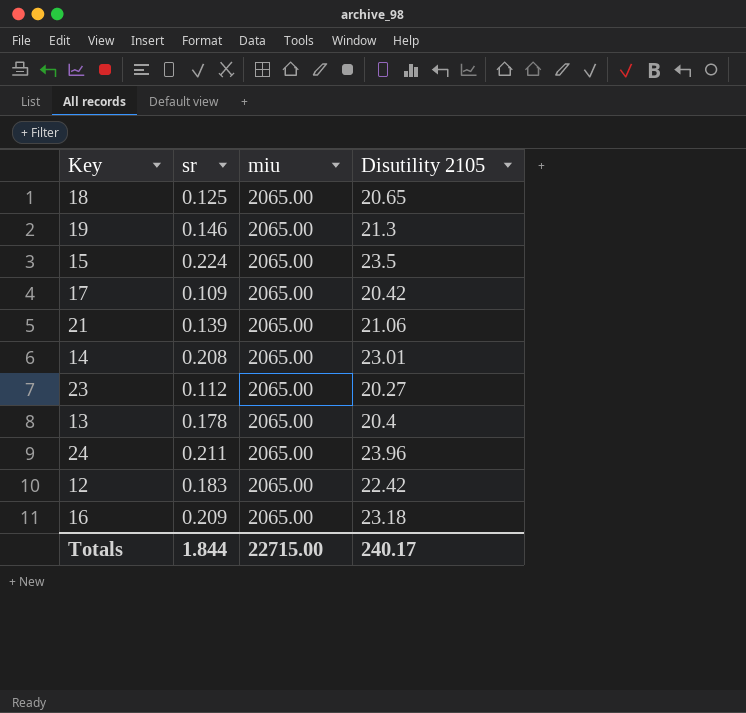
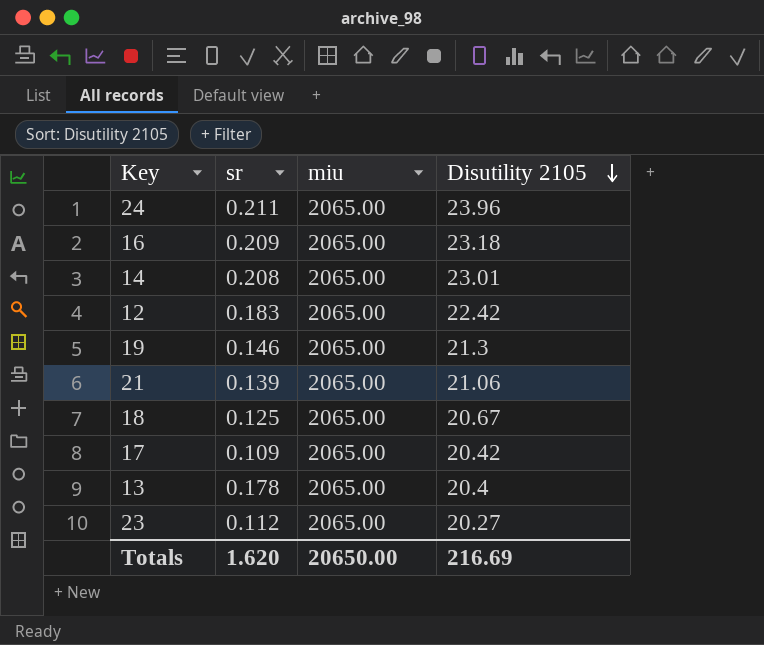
row order: none -> Disutility 2105 descending
row 15: 0.224 | 2065.00 | 23.5 -> none
18 | Disutility 2105: 20.65 -> 20.67
Totals | sr: 1.844 -> 1.620
Totals | miu: 22715.00 -> 20650.00
Totals | Disutility 2105: 240.17 -> 216.69

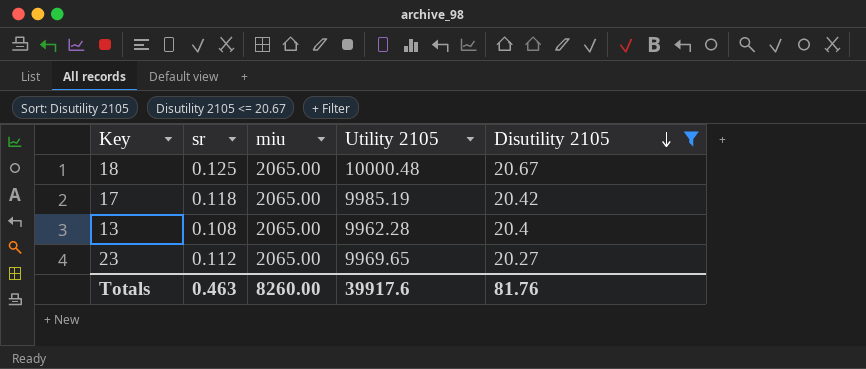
filter: none -> Disutility 2105 <= 20.67
column Utility 2105 | position: none -> 4
17 | sr: 0.109 -> 0.118
13 | sr: 0.178 -> 0.108
Totals | sr: 1.620 -> 0.463
Totals | miu: 20650.00 -> 8260.00
Totals | Disutility 2105: 216.69 -> 81.76

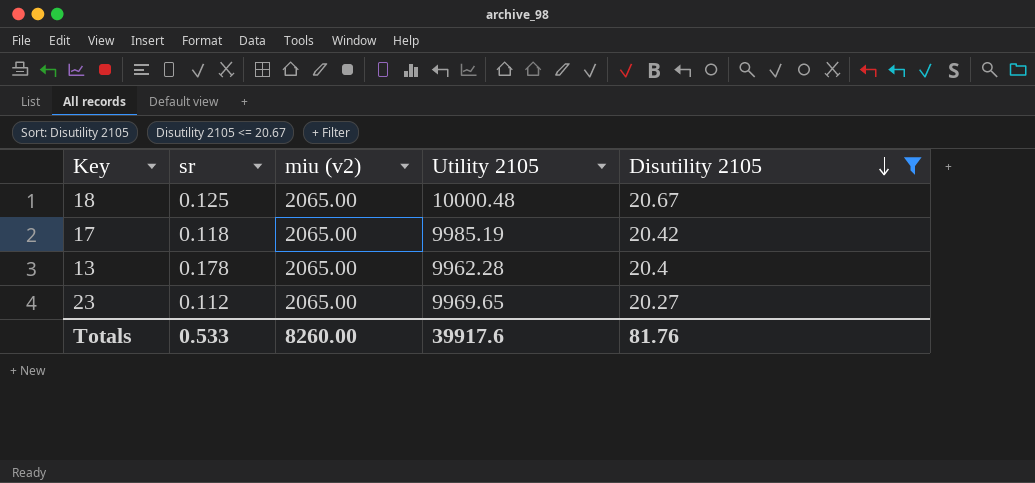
column name: miu -> miu (v2)
13 | sr: 0.108 -> 0.178
Totals | sr: 0.463 -> 0.533

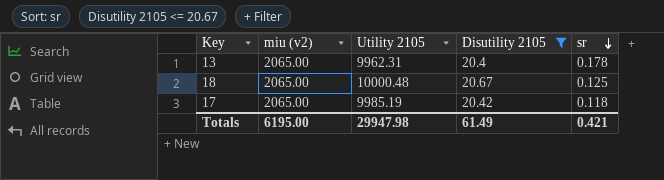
row order: Disutility 2105 descending -> sr descending
column sr | position: 2 -> 5
row 23: 0.112 | 2065.00 | 9969.65 | 20.27 -> none
13 | Utility 2105: 9962.28 -> 9962.31
Totals | miu (v2): 8260.00 -> 6195.00
Totals | Utility 2105: 39917.6 -> 29947.98
Totals | Disutility 2105: 81.76 -> 61.49
Totals | sr: 0.533 -> 0.421

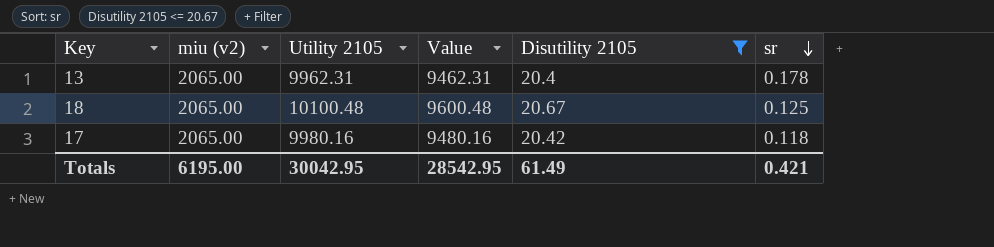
column Value | formula: none -> [Utility 2105] - 500
18 | Utility 2105: 10000.48 -> 10100.48
17 | Utility 2105: 9985.19 -> 9980.16
Totals | Utility 2105: 29947.98 -> 30042.95

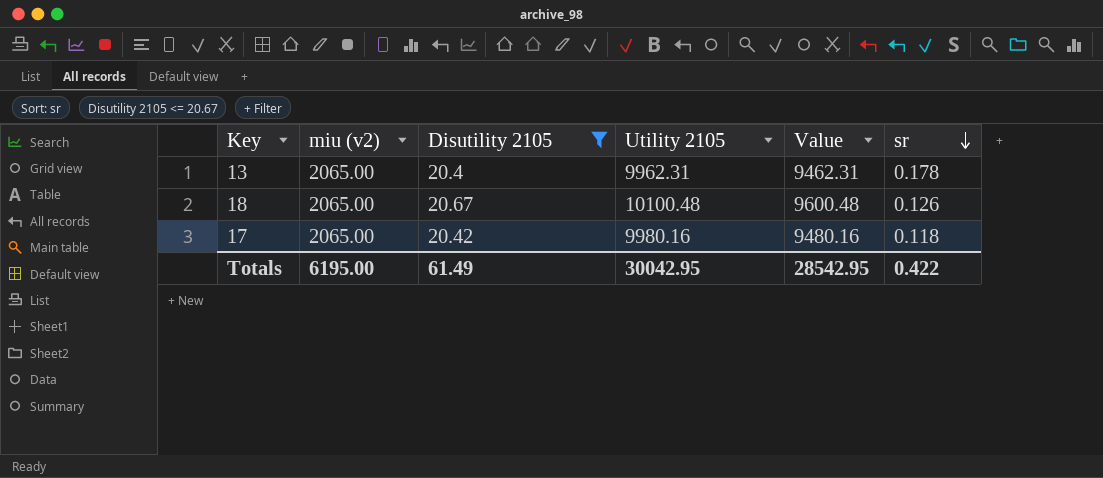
column Disutility 2105 | position: 5 -> 3
18 | sr: 0.125 -> 0.126
Totals | sr: 0.421 -> 0.422

